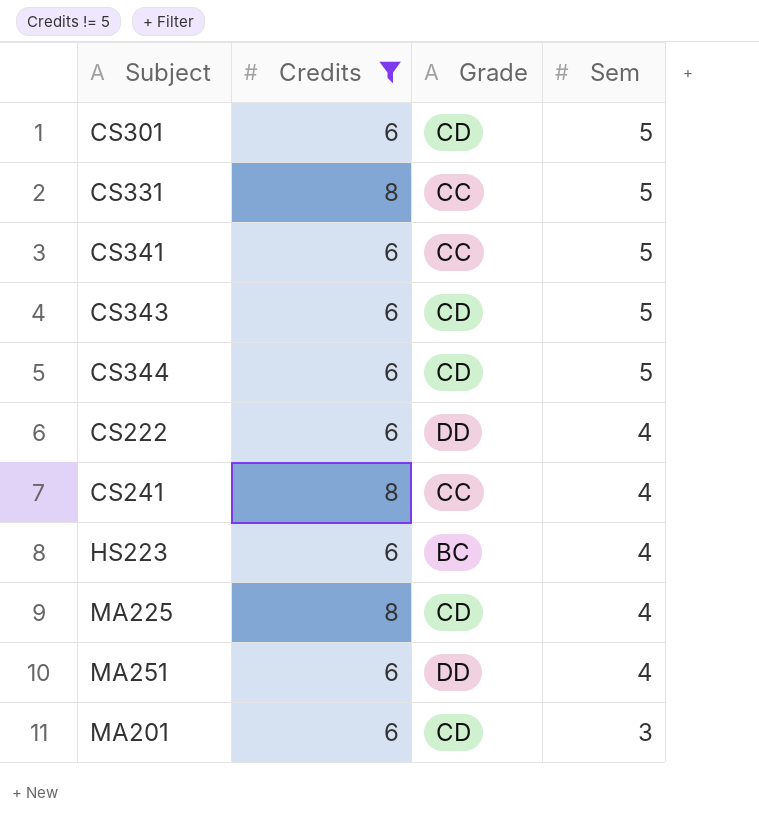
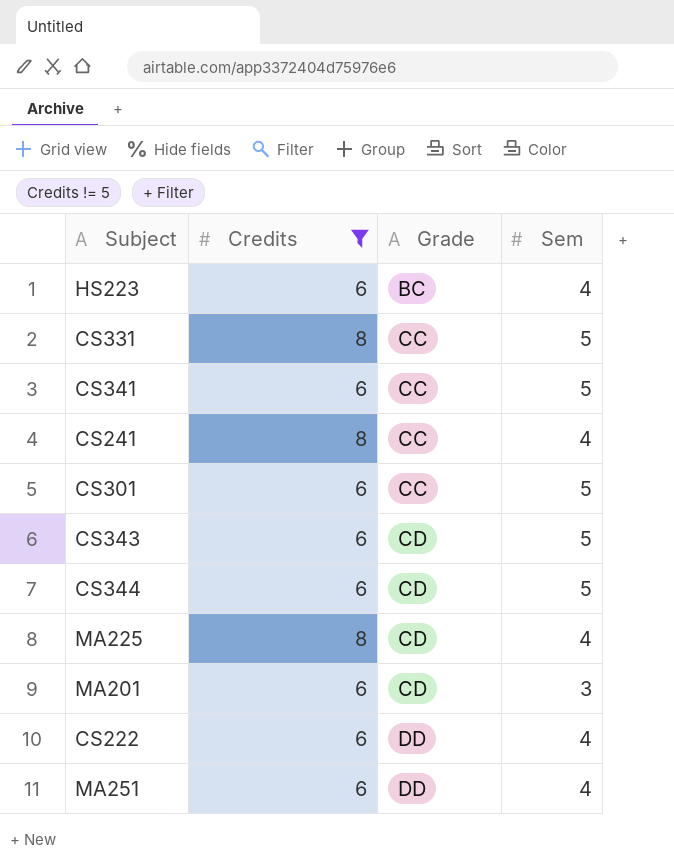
row order: Sem descending -> Grade ascending
CS301 | Grade: CD -> CC

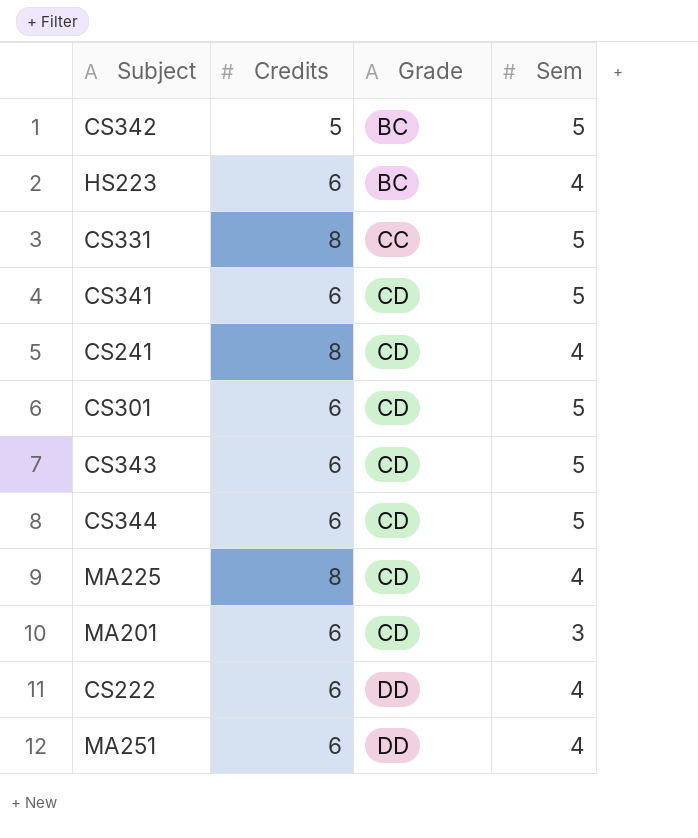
filter: Credits != 5 -> none
CS341 | Grade: CC -> CD
CS241 | Grade: CC -> CD
CS301 | Grade: CC -> CD

